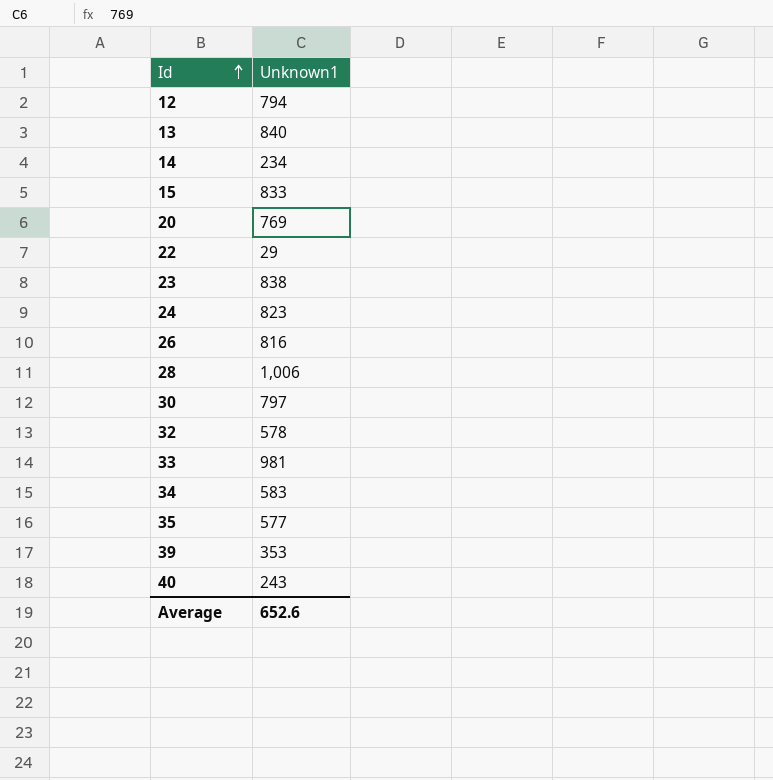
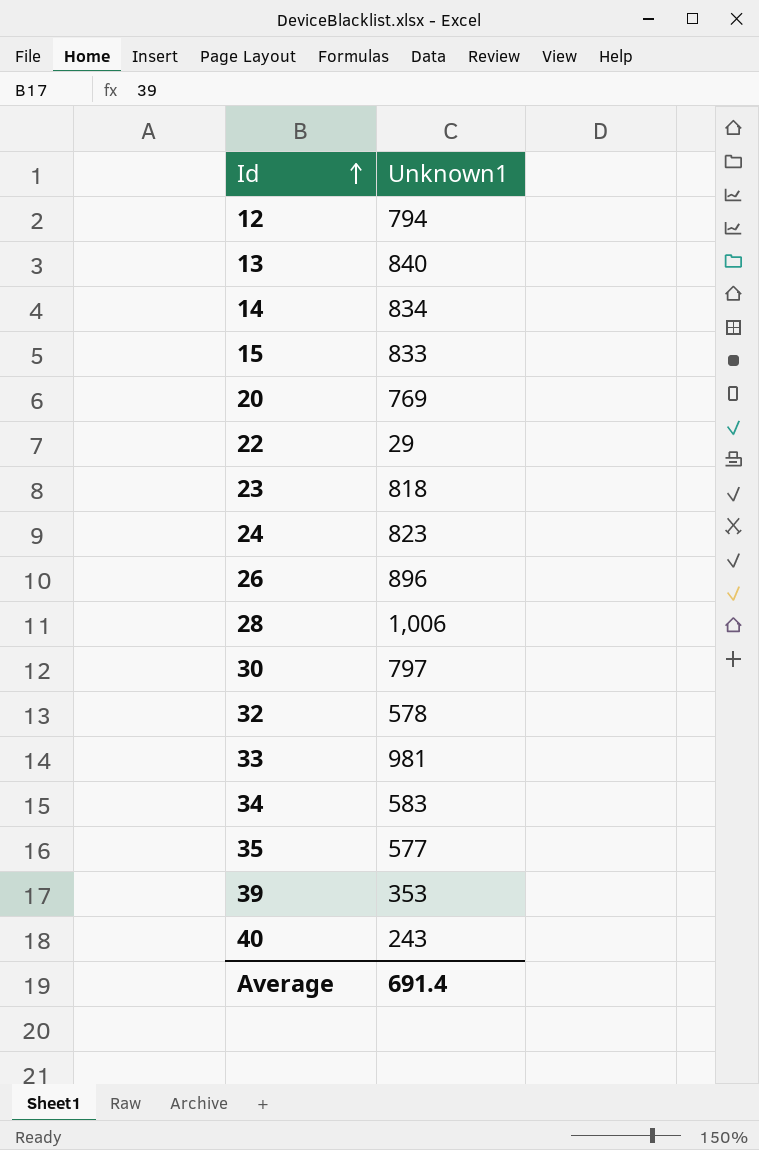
14 | Unknown1: 234 -> 834
23 | Unknown1: 838 -> 818
26 | Unknown1: 816 -> 896
Average | Unknown1: 652.6 -> 691.4

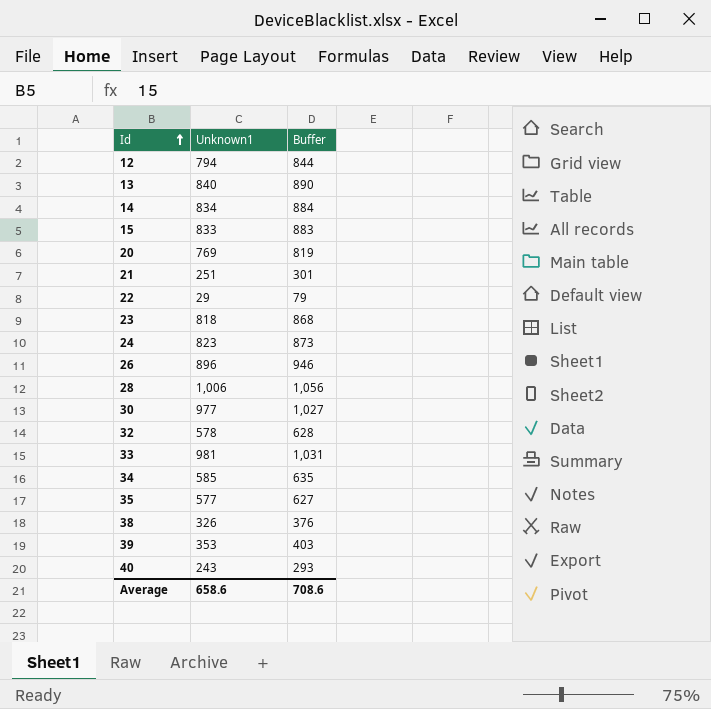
column Buffer | formula: none -> [Unknown1] + 50
row 21: none -> 251 | 301
30 | Unknown1: 797 -> 977
34 | Unknown1: 583 -> 585
row 38: none -> 326 | 376
Average | Unknown1: 691.4 -> 658.6

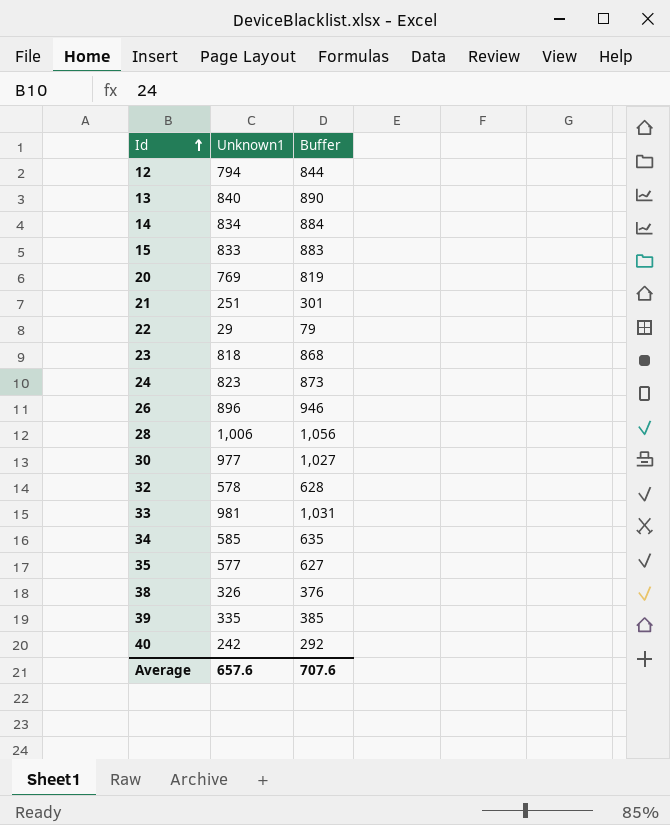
39 | Unknown1: 353 -> 335
39 | Buffer: 403 -> 385
40 | Unknown1: 243 -> 242
40 | Buffer: 293 -> 292
Average | Unknown1: 658.6 -> 657.6
Average | Buffer: 708.6 -> 707.6

